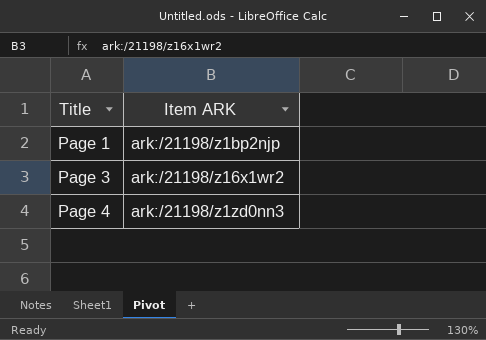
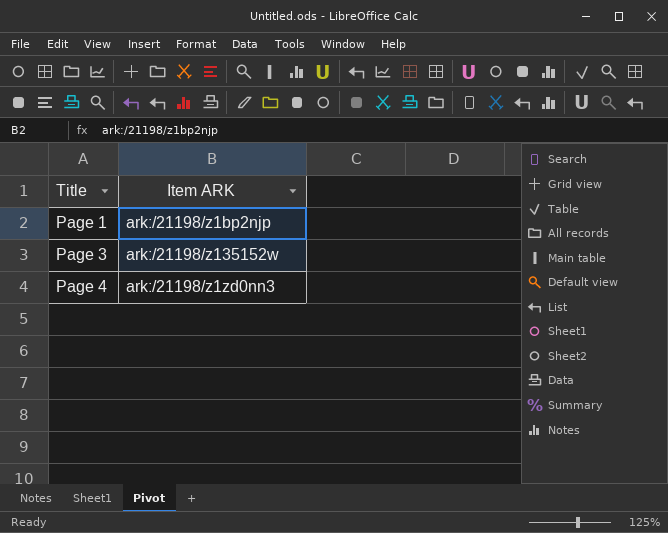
Page 3 | Item ARK: ark:/21198/z16x1wr2 -> ark:/21198/z135152w

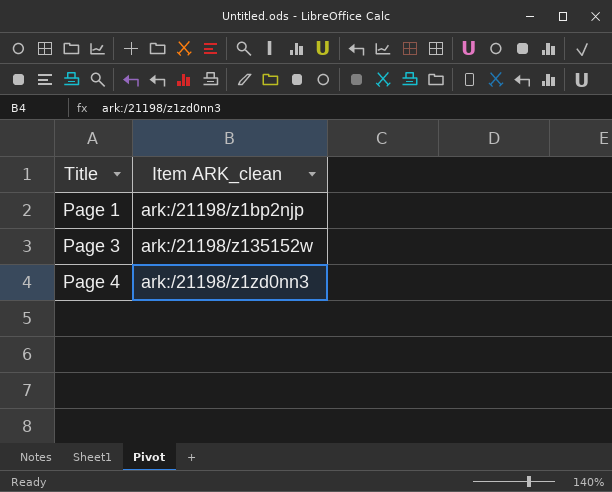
column name: Item ARK -> Item ARK_clean

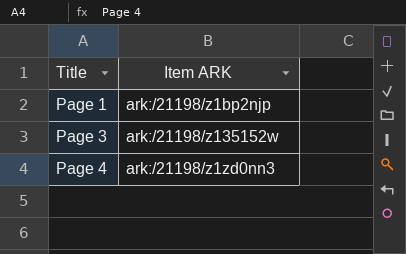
column name: Item ARK_clean -> Item ARK

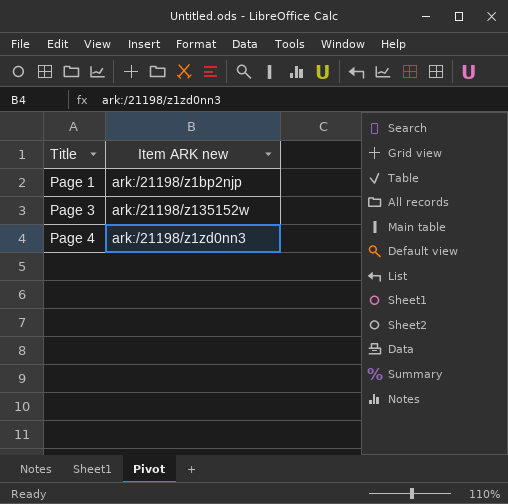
column name: Item ARK -> Item ARK new

